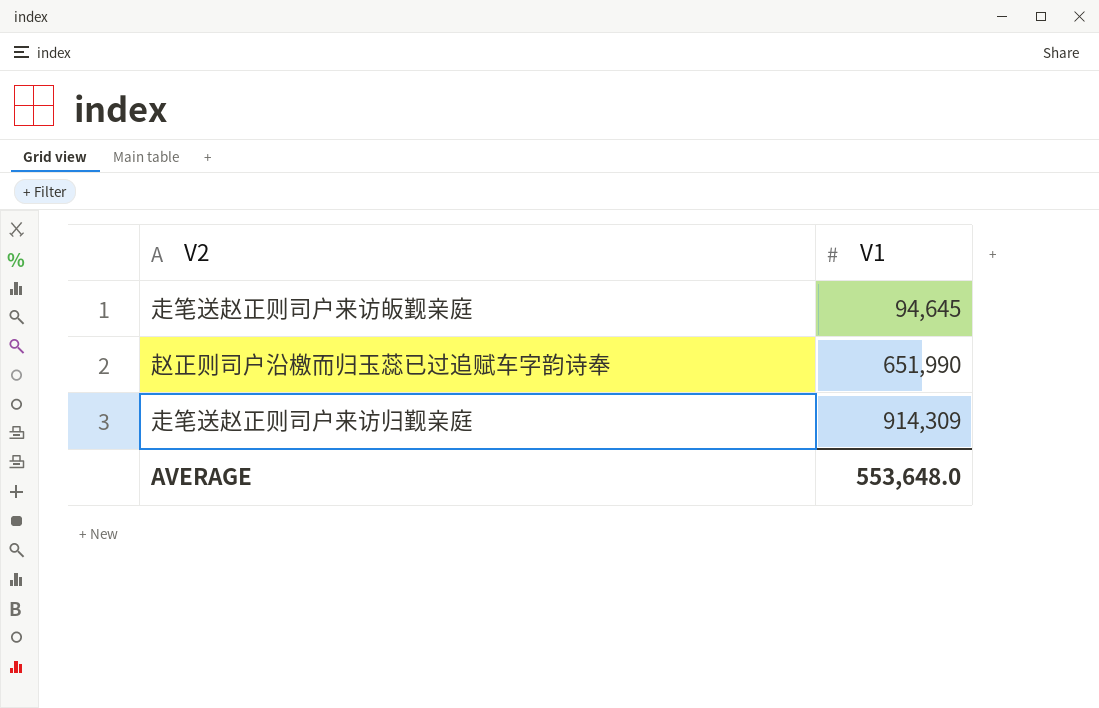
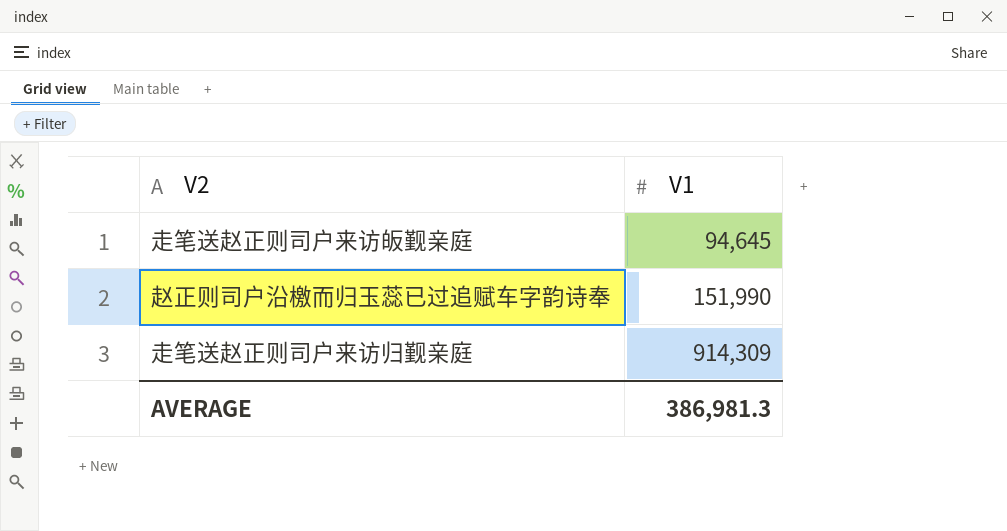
赵正则司户沿檄而归玉蕊已过追赋车字韵诗奉 | V1: 651,990 -> 151,990
AVERAGE | V1: 553,648.0 -> 386,981.3

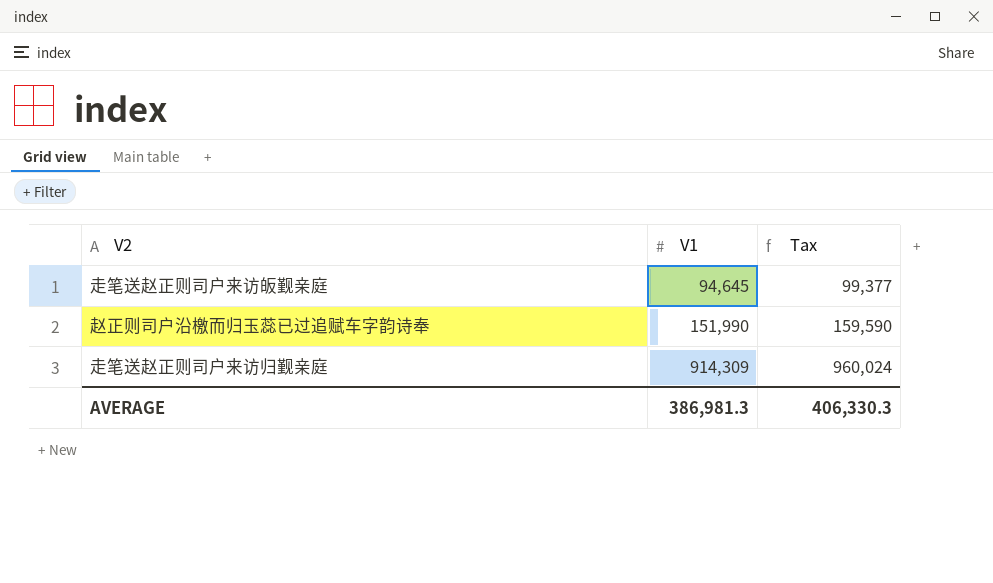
column Tax | formula: none -> [V1] * 1.05

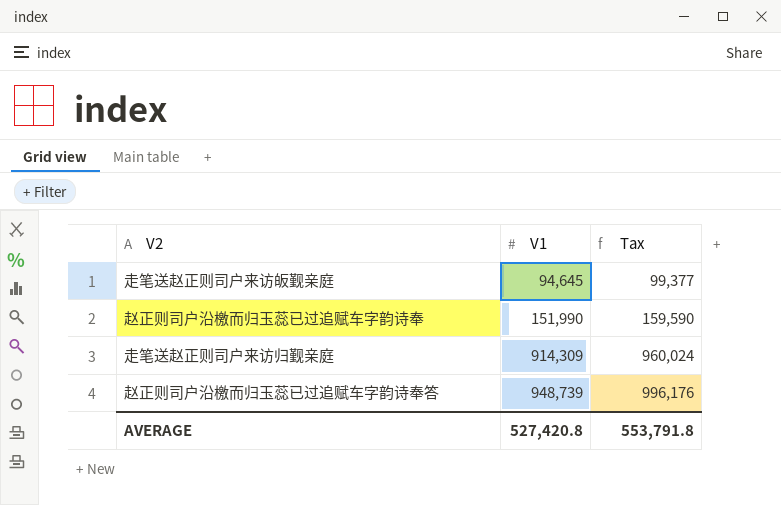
row 赵正则司户沿檄而归玉蕊已过追赋车字韵诗奉答: none -> 948,739 | 996,176
AVERAGE | V1: 386,981.3 -> 527,420.8
AVERAGE | Tax: 406,330.3 -> 553,791.8

